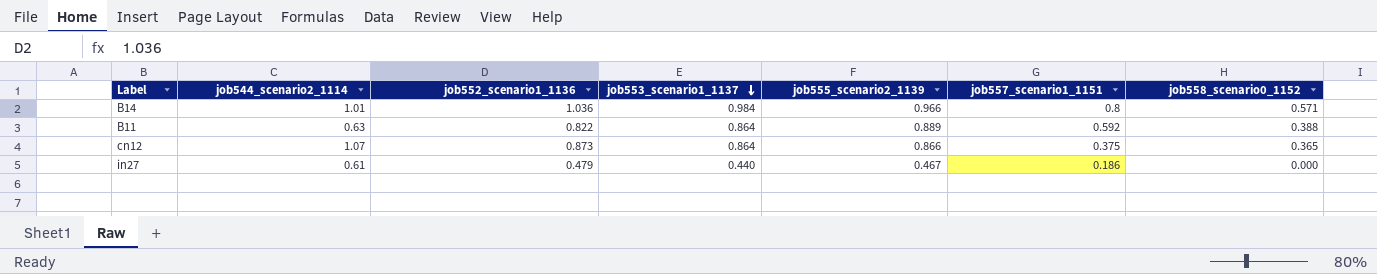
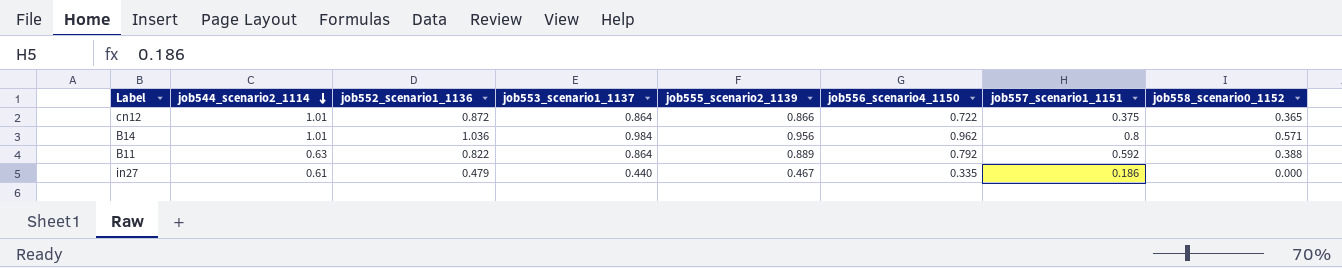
row order: job553_scenario1_1137 descending -> job544_scenario2_1114 descending
column job556_scenario4_1150 | position: none -> 6
cn12 | job544_scenario2_1114: 1.07 -> 1.01
cn12 | job552_scenario1_1136: 0.873 -> 0.872
B14 | job555_scenario2_1139: 0.966 -> 0.956

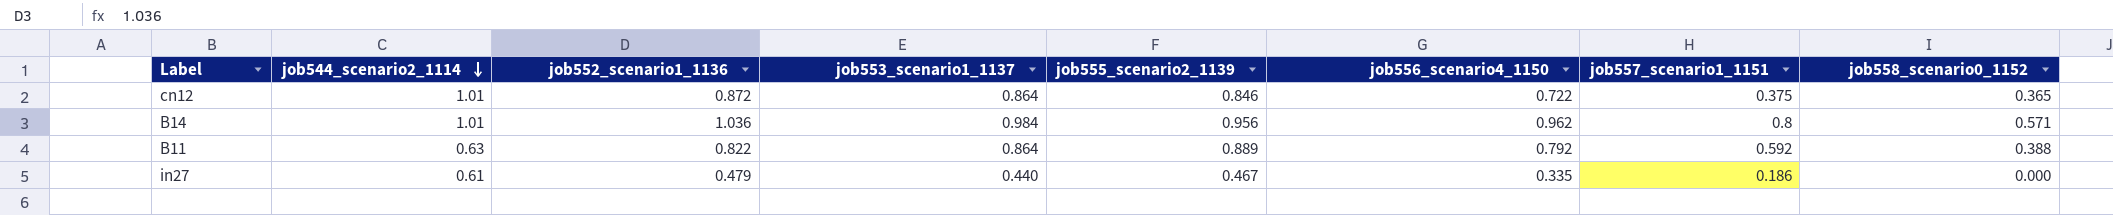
cn12 | job555_scenario2_1139: 0.866 -> 0.846

